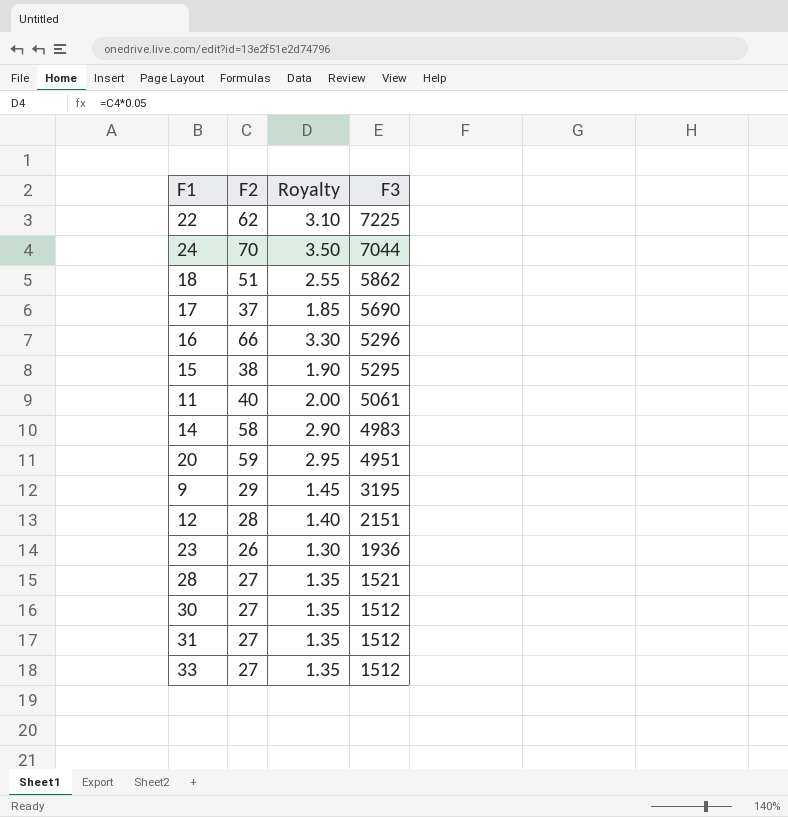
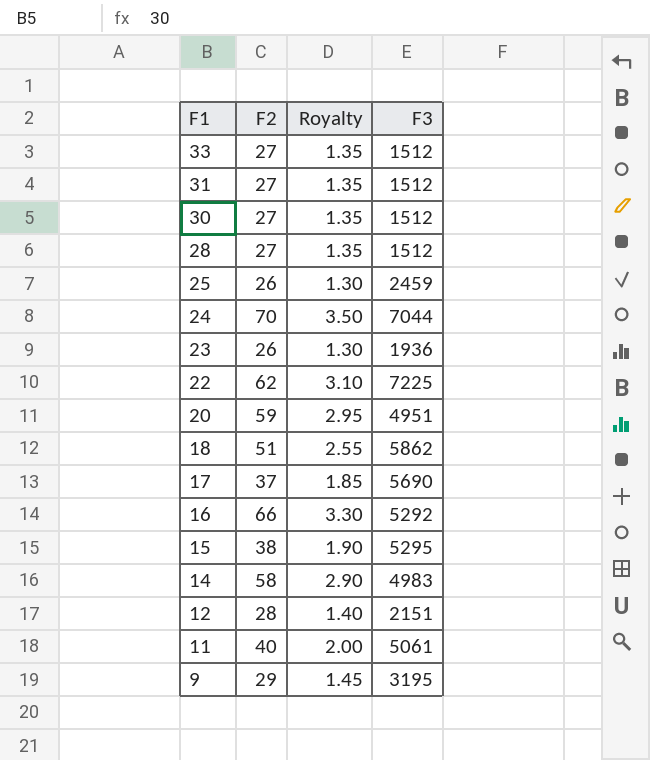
row order: F3 descending -> F1 descending
28 | F3: 1521 -> 1512
row 25: none -> 26 | 1.30 | 2459
16 | F3: 5296 -> 5292

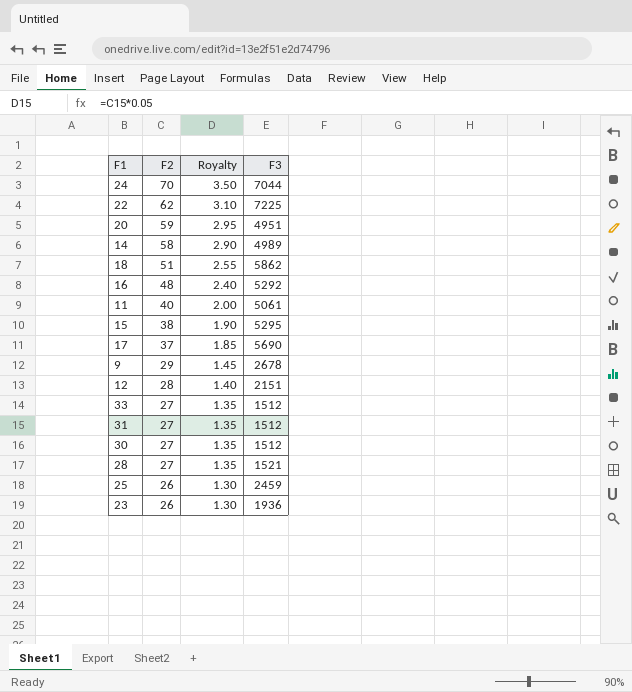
row order: F1 descending -> F2 descending
14 | F3: 4983 -> 4989
16 | F2: 66 -> 48
16 | Royalty: 3.30 -> 2.40
9 | F3: 3195 -> 2678
28 | F3: 1512 -> 1521

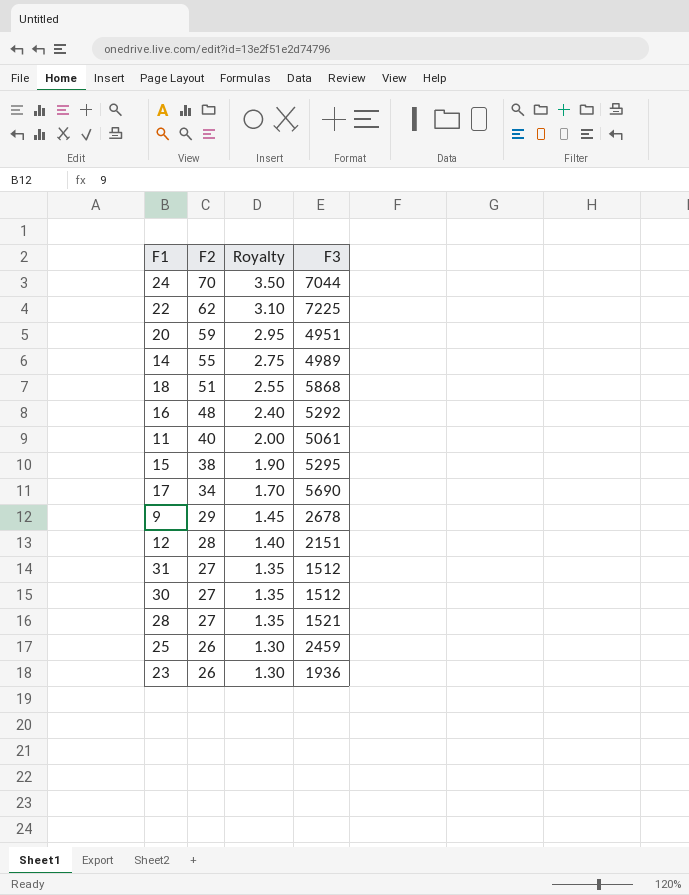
row 33: 27 | 1.35 | 1512 -> none
14 | F2: 58 -> 55
14 | Royalty: 2.90 -> 2.75
18 | F3: 5862 -> 5868
17 | F2: 37 -> 34
17 | Royalty: 1.85 -> 1.70

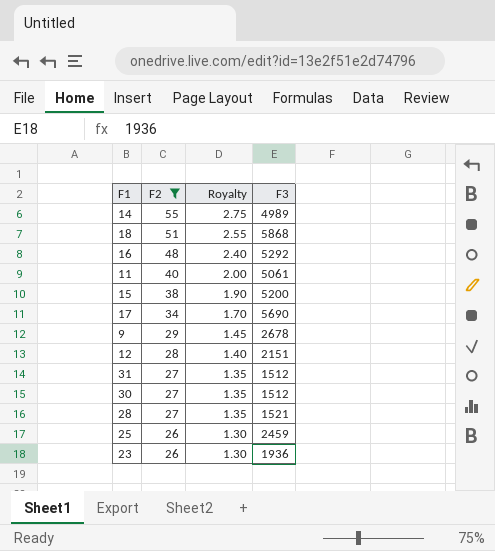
filter: none -> F2 <= 55
15 | F3: 5295 -> 5200

